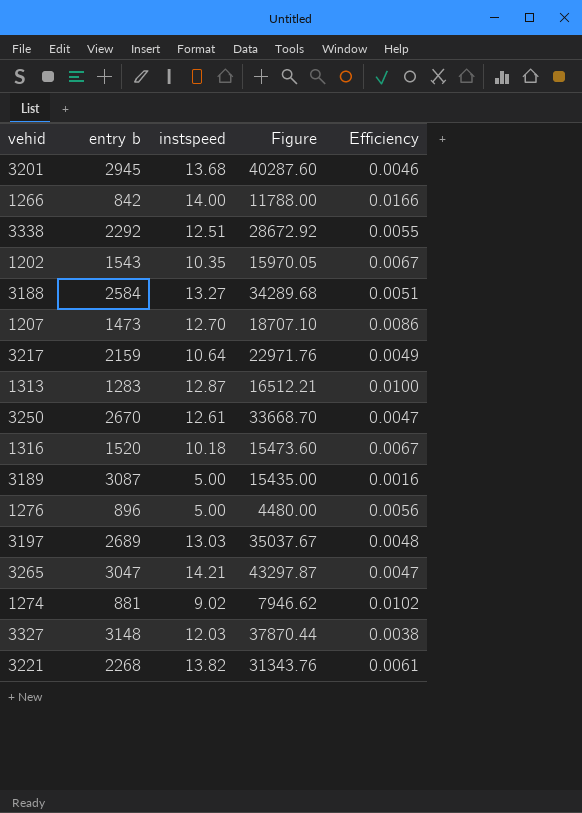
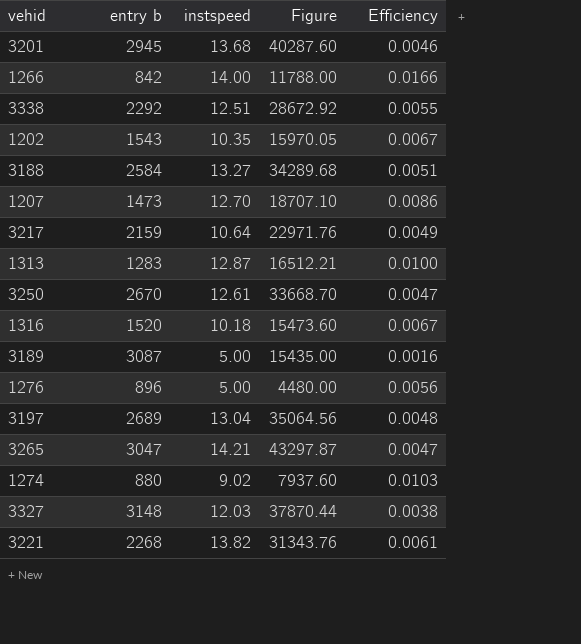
3197 | instspeed: 13.03 -> 13.04
3197 | Figure: 35037.67 -> 35064.56
1274 | entry b: 881 -> 880
1274 | Figure: 7946.62 -> 7937.60
1274 | Efficiency: 0.0102 -> 0.0103

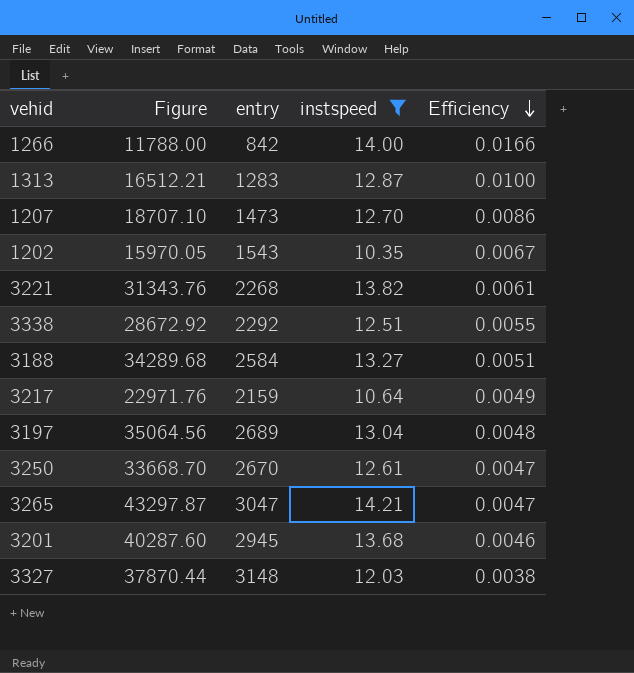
filter: none -> instspeed >= 10.35
row order: none -> Efficiency descending
column Figure | position: 4 -> 2
column name: entry b -> entry

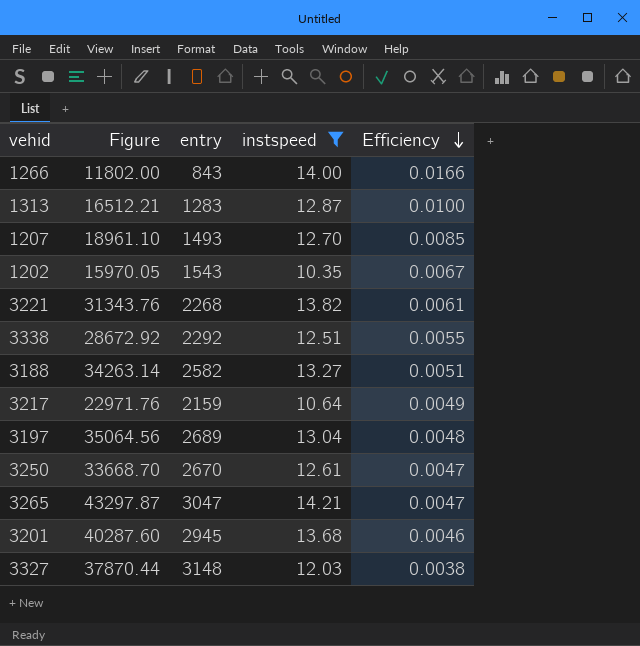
1266 | Figure: 11788.00 -> 11802.00
1266 | entry: 842 -> 843
1207 | Figure: 18707.10 -> 18961.10
1207 | entry: 1473 -> 1493
1207 | Efficiency: 0.0086 -> 0.0085
3188 | Figure: 34289.68 -> 34263.14
3188 | entry: 2584 -> 2582

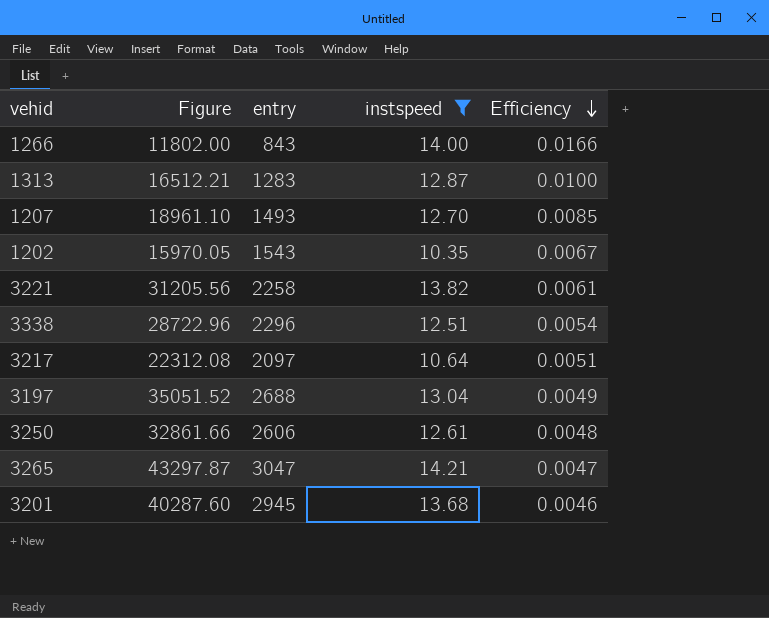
row 3188: 34263.14 | 2582 | 13.27 | 0.0051 -> none
row 3327: 37870.44 | 3148 | 12.03 | 0.0038 -> none
3221 | Figure: 31343.76 -> 31205.56
3221 | entry: 2268 -> 2258
3338 | Figure: 28672.92 -> 28722.96
3338 | entry: 2292 -> 2296
3338 | Efficiency: 0.0055 -> 0.0054
3217 | Figure: 22971.76 -> 22312.08
3217 | entry: 2159 -> 2097
3217 | Efficiency: 0.0049 -> 0.0051
3197 | Figure: 35064.56 -> 35051.52
3197 | entry: 2689 -> 2688
3197 | Efficiency: 0.0048 -> 0.0049
3250 | Figure: 33668.70 -> 32861.66
3250 | entry: 2670 -> 2606
3250 | Efficiency: 0.0047 -> 0.0048

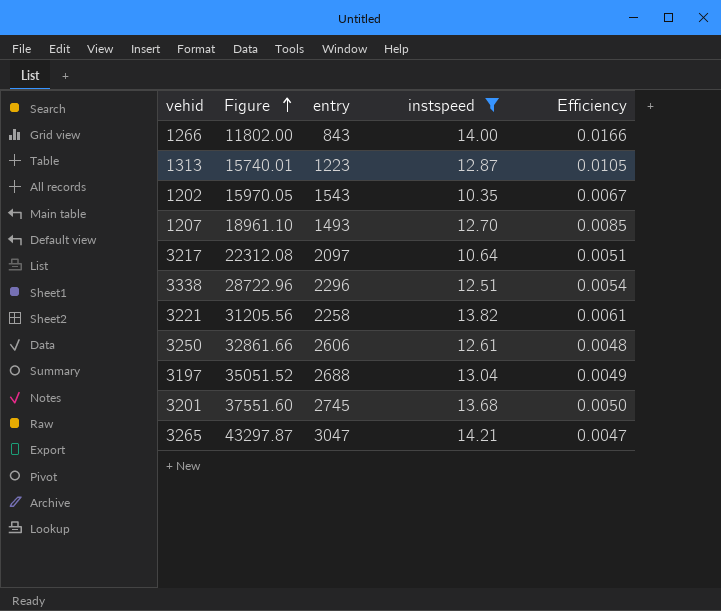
row order: Efficiency descending -> Figure ascending
1313 | Figure: 16512.21 -> 15740.01
1313 | entry: 1283 -> 1223
1313 | Efficiency: 0.0100 -> 0.0105
3201 | Figure: 40287.60 -> 37551.60
3201 | entry: 2945 -> 2745
3201 | Efficiency: 0.0046 -> 0.0050

